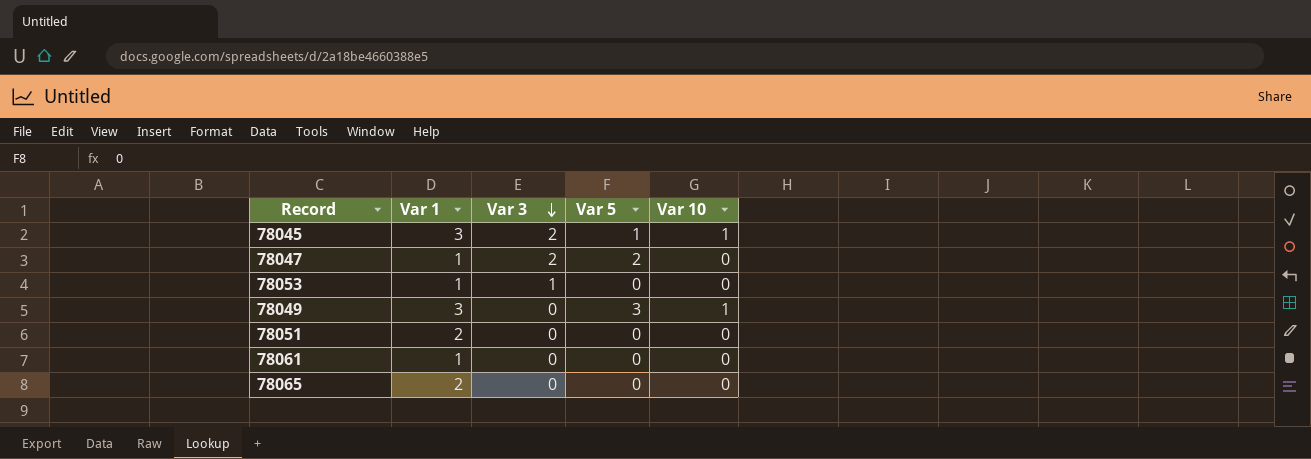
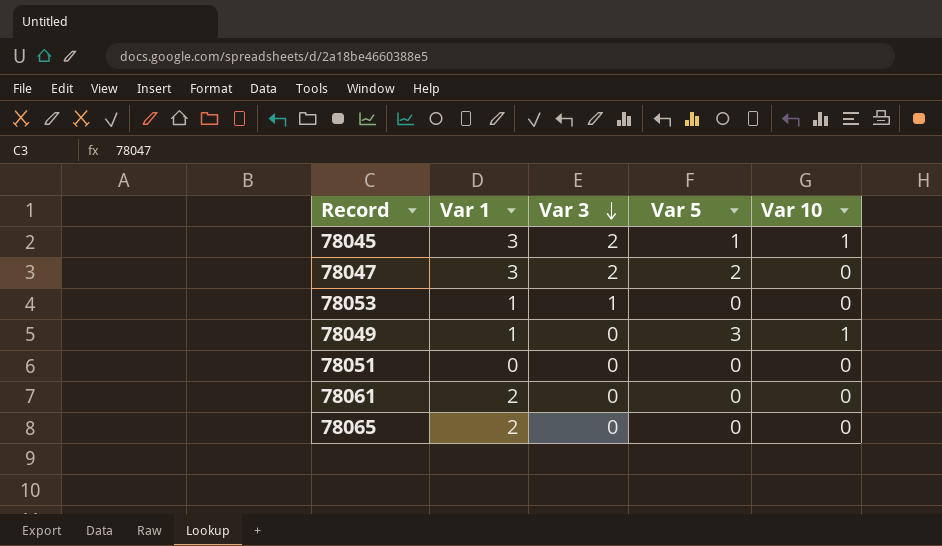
78047 | Var 1: 1 -> 3
78049 | Var 1: 3 -> 1
78051 | Var 1: 2 -> 0
78061 | Var 1: 1 -> 2

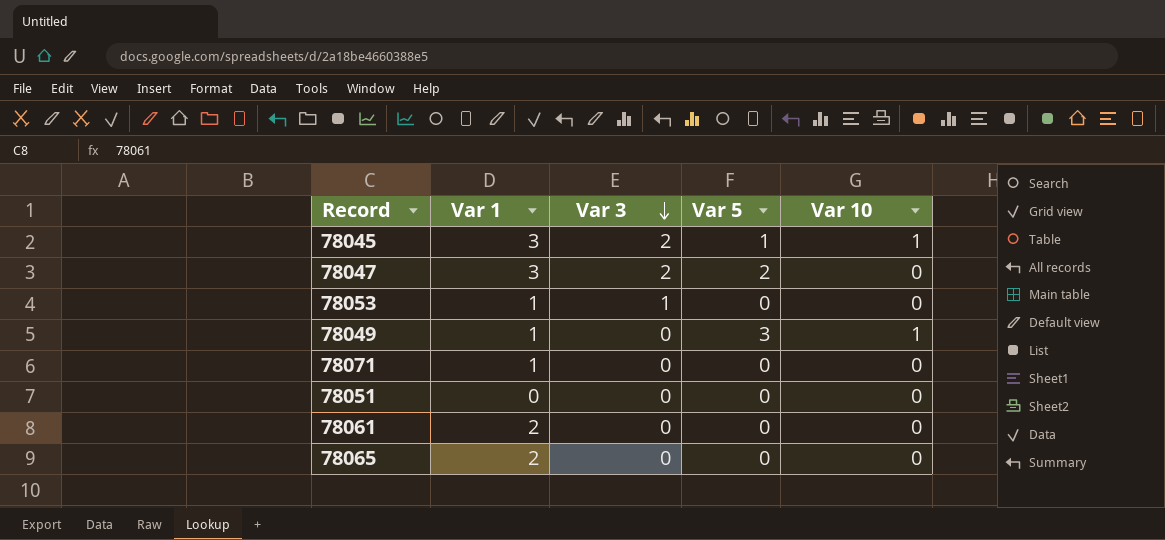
row 78071: none -> 1 | 0 | 0 | 0

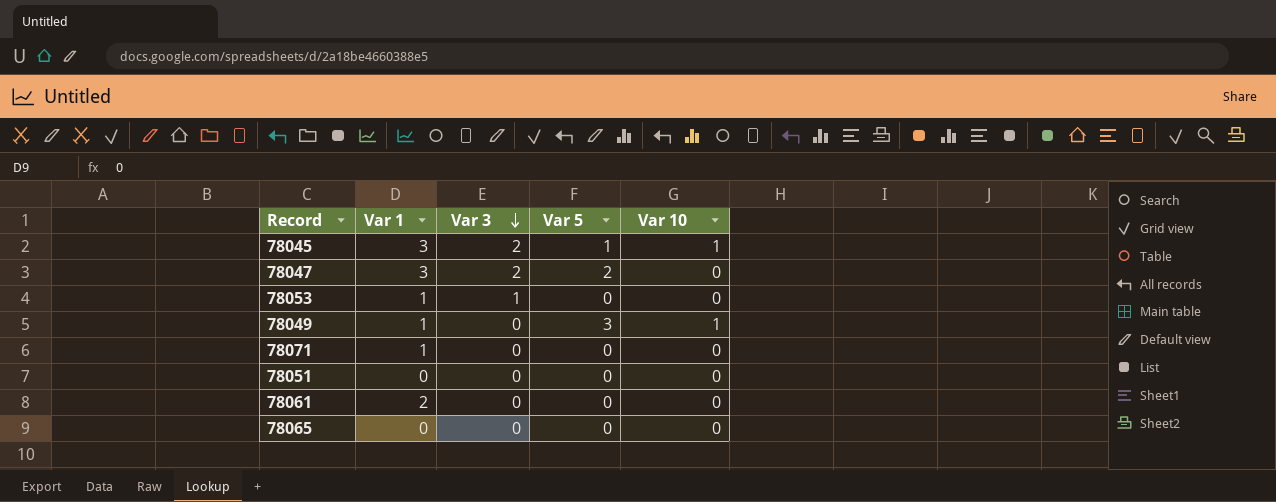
78065 | Var 1: 2 -> 0

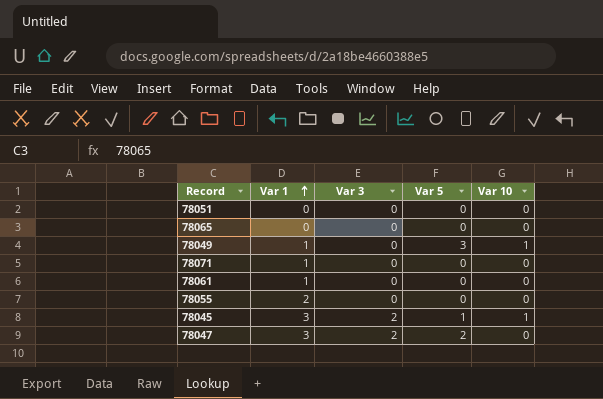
row order: Var 3 descending -> Var 1 ascending
row 78053: 1 | 1 | 0 | 0 -> none
78061 | Var 1: 2 -> 1
row 78055: none -> 2 | 0 | 0 | 0

